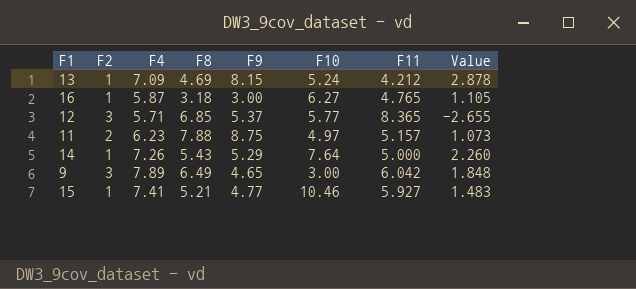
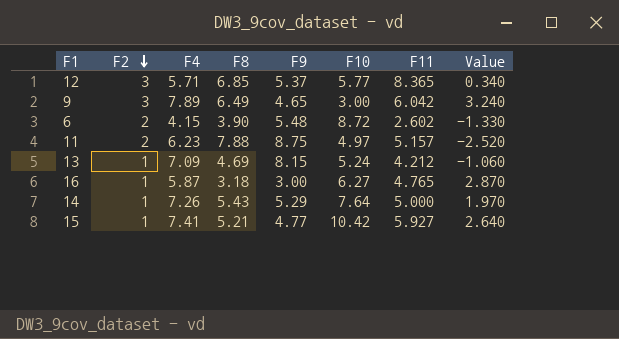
row order: none -> F2 descending
column Value | formula: [F4] - [F11] -> [F4] - [F9]
row 6: none -> 2 | 4.15 | 3.90 | 5.48 | 8.72 | 2.602 | -1.330
15 | F10: 10.46 -> 10.42

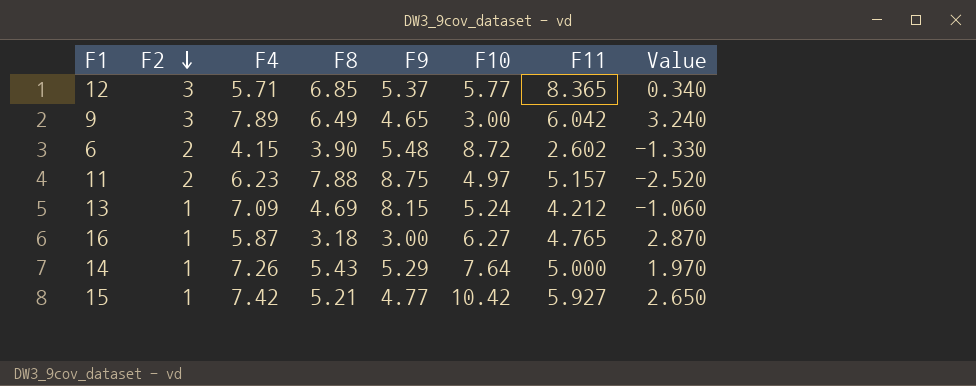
15 | F4: 7.41 -> 7.42
15 | Value: 2.640 -> 2.650

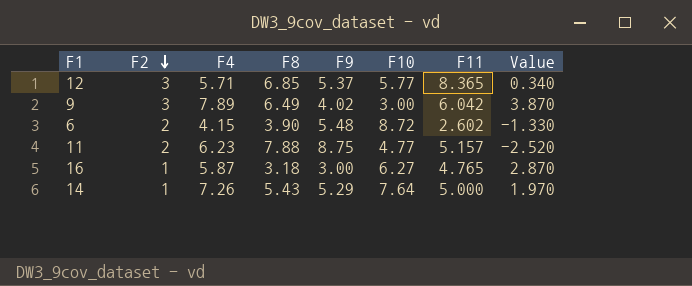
row 13: 1 | 7.09 | 4.69 | 8.15 | 5.24 | 4.212 | -1.060 -> none
row 15: 1 | 7.42 | 5.21 | 4.77 | 10.42 | 5.927 | 2.650 -> none
9 | F9: 4.65 -> 4.02
9 | Value: 3.240 -> 3.870
11 | F10: 4.97 -> 4.77

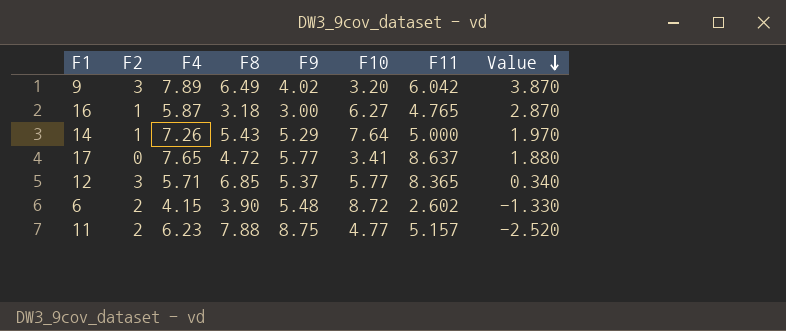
row order: F2 descending -> Value descending
9 | F10: 3.00 -> 3.20
row 17: none -> 0 | 7.65 | 4.72 | 5.77 | 3.41 | 8.637 | 1.880

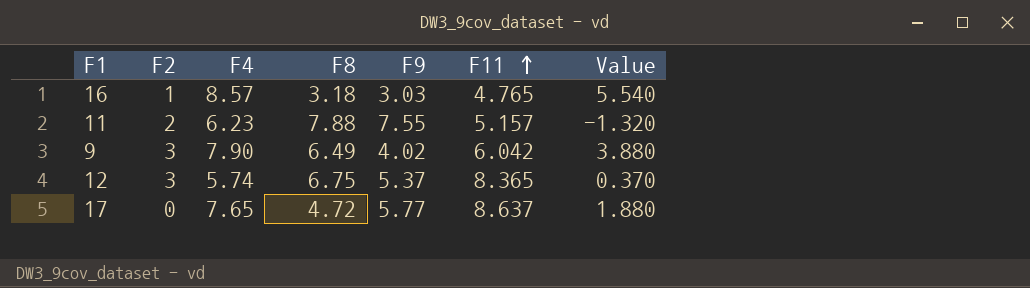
row order: Value descending -> F11 ascending
column F10 | position: 6 -> none
row 14: 1 | 7.26 | 5.43 | 5.29 | 7.64 | 5.000 | 1.970 -> none
row 6: 2 | 4.15 | 3.90 | 5.48 | 8.72 | 2.602 | -1.330 -> none
16 | F4: 5.87 -> 8.57
16 | F9: 3.00 -> 3.03
16 | Value: 2.870 -> 5.540
11 | F9: 8.75 -> 7.55
11 | Value: -2.520 -> -1.320
9 | F4: 7.89 -> 7.90
9 | Value: 3.870 -> 3.880
12 | F4: 5.71 -> 5.74
12 | F8: 6.85 -> 6.75
12 | Value: 0.340 -> 0.370

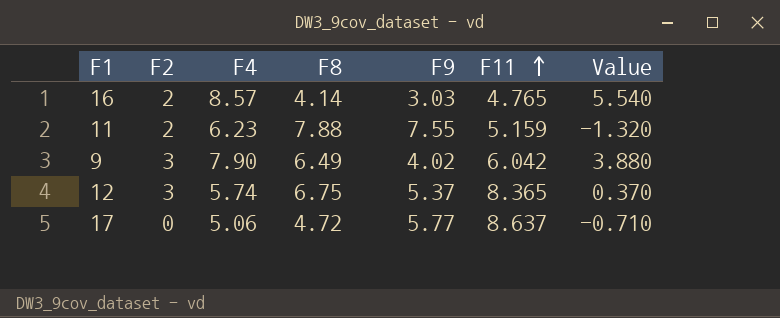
16 | F2: 1 -> 2
16 | F8: 3.18 -> 4.14
11 | F11: 5.157 -> 5.159
17 | F4: 7.65 -> 5.06
17 | Value: 1.880 -> -0.710

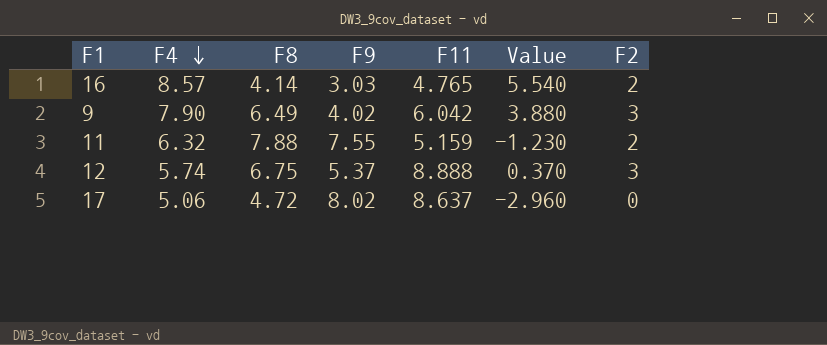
row order: F11 ascending -> F4 descending
column F2 | position: 2 -> 7
11 | F4: 6.23 -> 6.32
11 | Value: -1.320 -> -1.230
12 | F11: 8.365 -> 8.888
17 | F9: 5.77 -> 8.02
17 | Value: -0.710 -> -2.960

